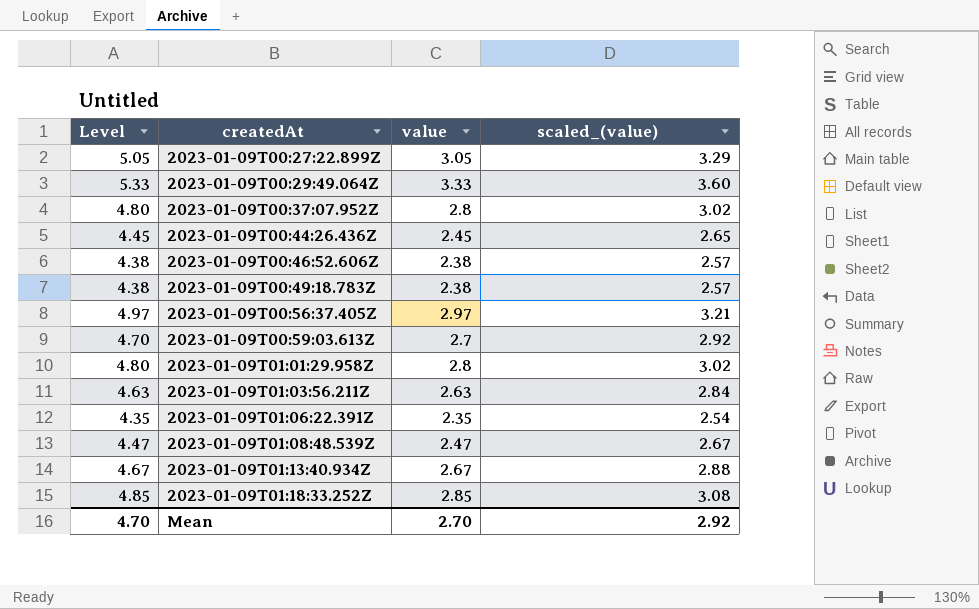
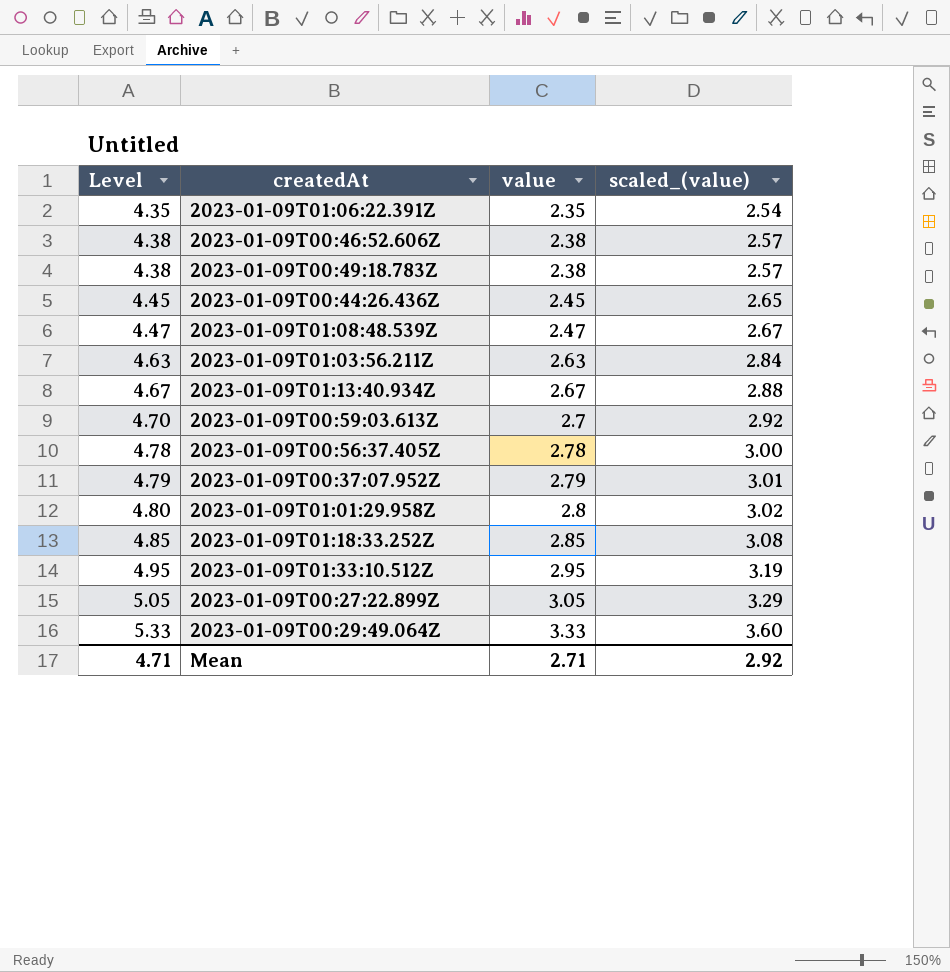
row order: createdAt ascending -> Level ascending
2023-01-09T00:56:37.405Z | Level: 4.97 -> 4.78
2023-01-09T00:56:37.405Z | value: 2.97 -> 2.78
2023-01-09T00:56:37.405Z | scaled_(value): 3.21 -> 3.00
2023-01-09T00:37:07.952Z | Level: 4.80 -> 4.79
2023-01-09T00:37:07.952Z | value: 2.8 -> 2.79
2023-01-09T00:37:07.952Z | scaled_(value): 3.02 -> 3.01
row 2023-01-09T01:33:10.512Z: none -> 4.95 | 2.95 | 3.19
Mean | Level: 4.70 -> 4.71
Mean | value: 2.70 -> 2.71

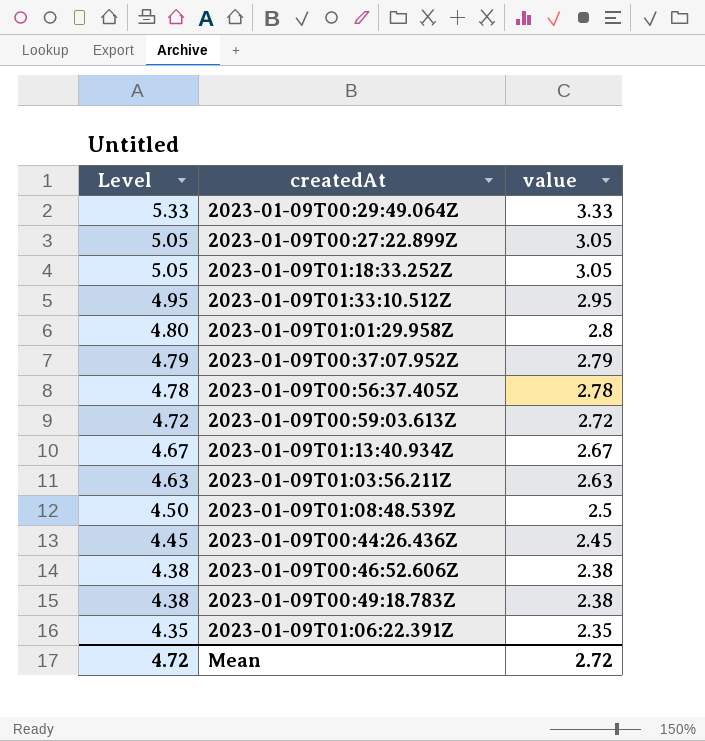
row order: Level ascending -> Level descending
column scaled_(value) | formula: [value] * 1.08 -> none
2023-01-09T01:18:33.252Z | Level: 4.85 -> 5.05
2023-01-09T01:18:33.252Z | value: 2.85 -> 3.05
2023-01-09T00:59:03.613Z | Level: 4.70 -> 4.72
2023-01-09T00:59:03.613Z | value: 2.7 -> 2.72
2023-01-09T01:08:48.539Z | Level: 4.47 -> 4.50
2023-01-09T01:08:48.539Z | value: 2.47 -> 2.5
Mean | Level: 4.71 -> 4.72
Mean | value: 2.71 -> 2.72

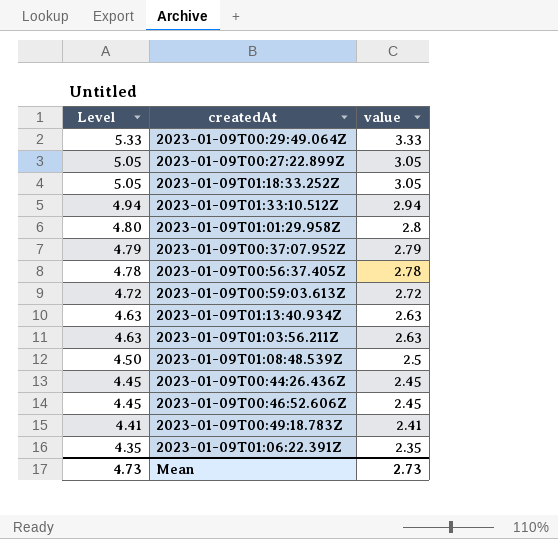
2023-01-09T01:33:10.512Z | Level: 4.95 -> 4.94
2023-01-09T01:33:10.512Z | value: 2.95 -> 2.94
2023-01-09T01:13:40.934Z | Level: 4.67 -> 4.63
2023-01-09T01:13:40.934Z | value: 2.67 -> 2.63
2023-01-09T00:46:52.606Z | Level: 4.38 -> 4.45
2023-01-09T00:46:52.606Z | value: 2.38 -> 2.45
2023-01-09T00:49:18.783Z | Level: 4.38 -> 4.41
2023-01-09T00:49:18.783Z | value: 2.38 -> 2.41
Mean | Level: 4.72 -> 4.73
Mean | value: 2.72 -> 2.73

